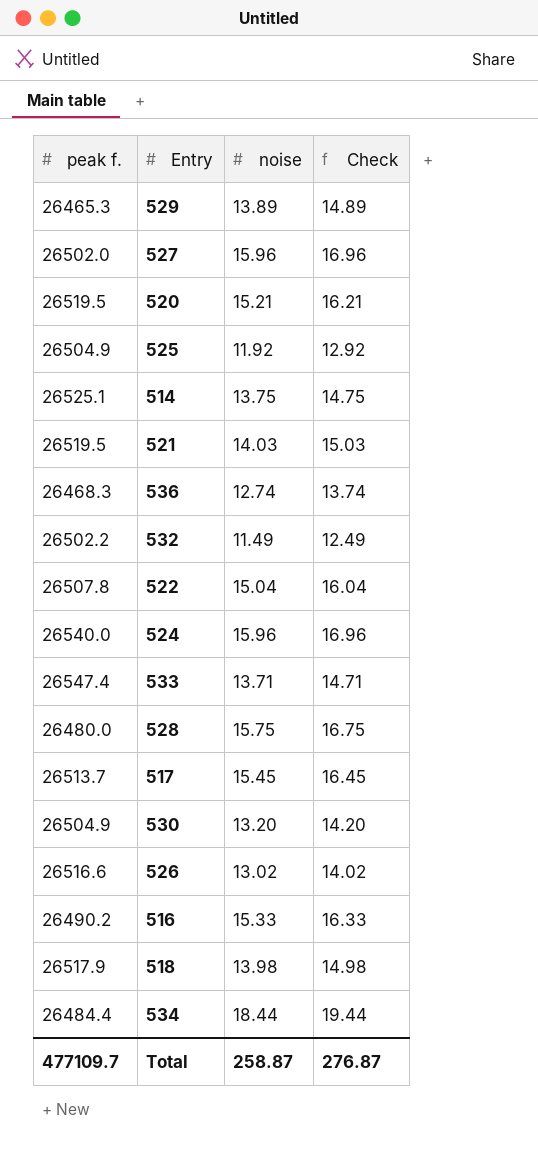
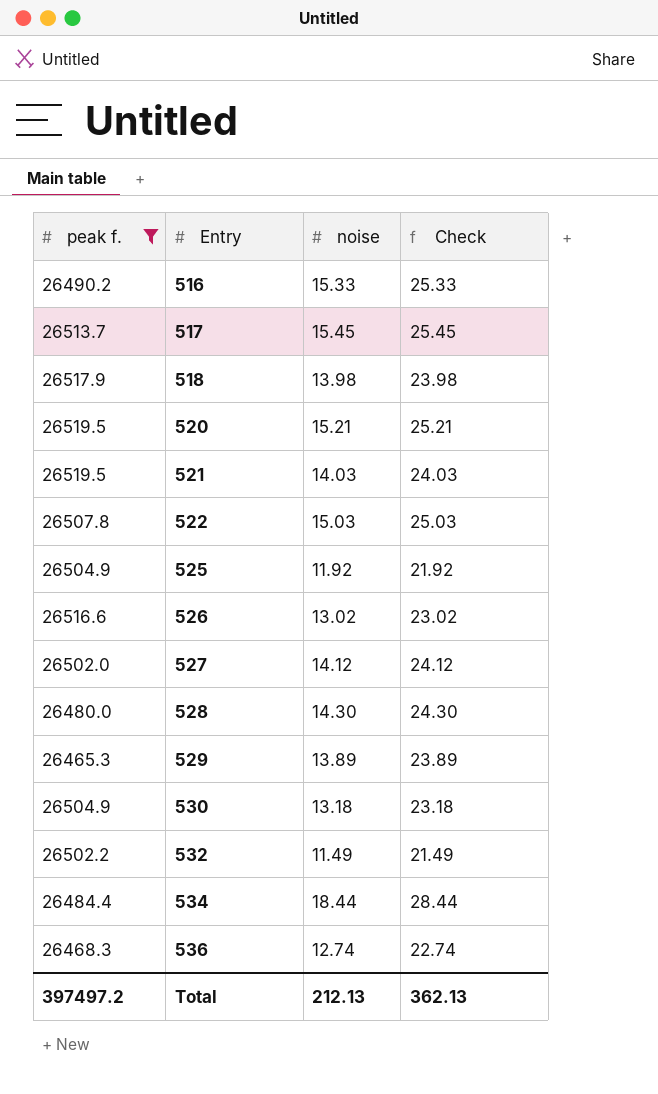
filter: none -> peak f. <= 26519.5
row order: none -> Entry ascending
column Check | formula: [noise] + 1 -> [noise] + 10
522 | noise: 15.04 -> 15.03
527 | noise: 15.96 -> 14.12
528 | noise: 15.75 -> 14.30
530 | noise: 13.20 -> 13.18
Total | peak f.: 477109.7 -> 397497.2
Total | noise: 258.87 -> 212.13
Total | Check: 276.87 -> 362.13

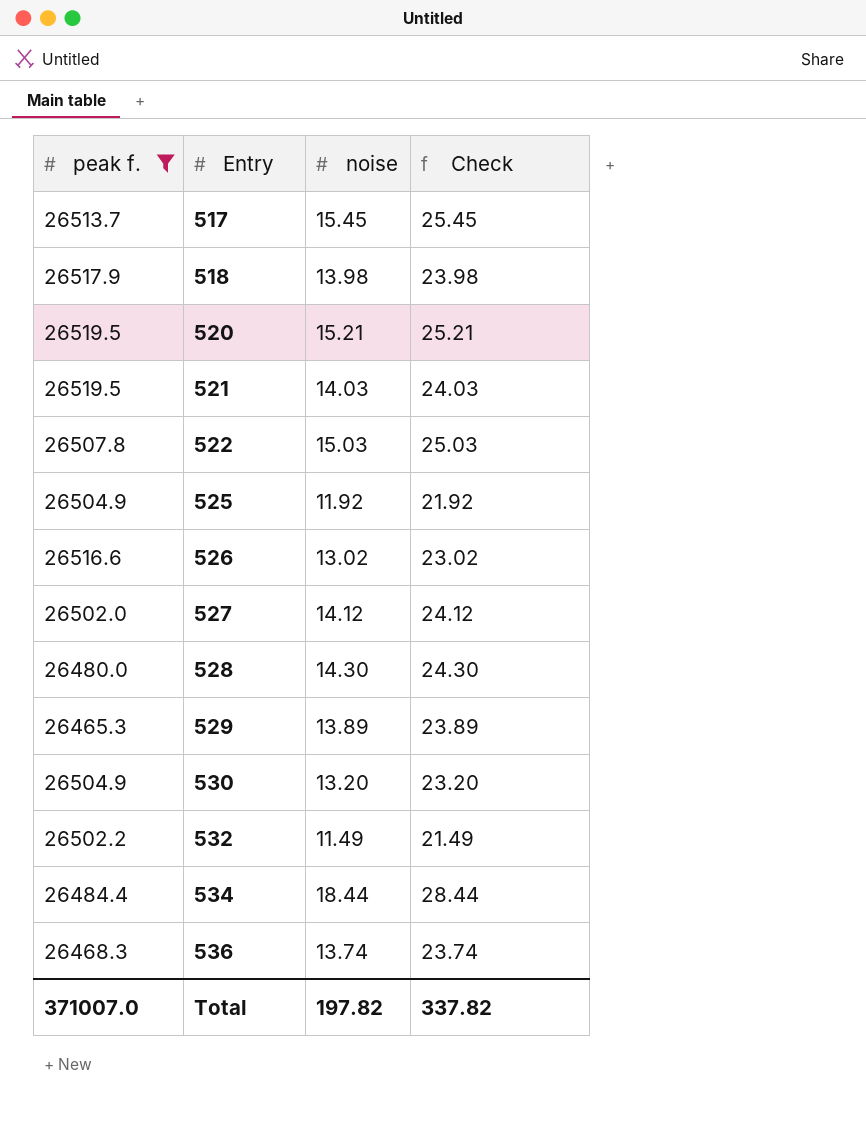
row 516: 26490.2 | 15.33 | 25.33 -> none
530 | noise: 13.18 -> 13.20
530 | Check: 23.18 -> 23.20
536 | noise: 12.74 -> 13.74
536 | Check: 22.74 -> 23.74
Total | peak f.: 397497.2 -> 371007.0
Total | noise: 212.13 -> 197.82
Total | Check: 362.13 -> 337.82

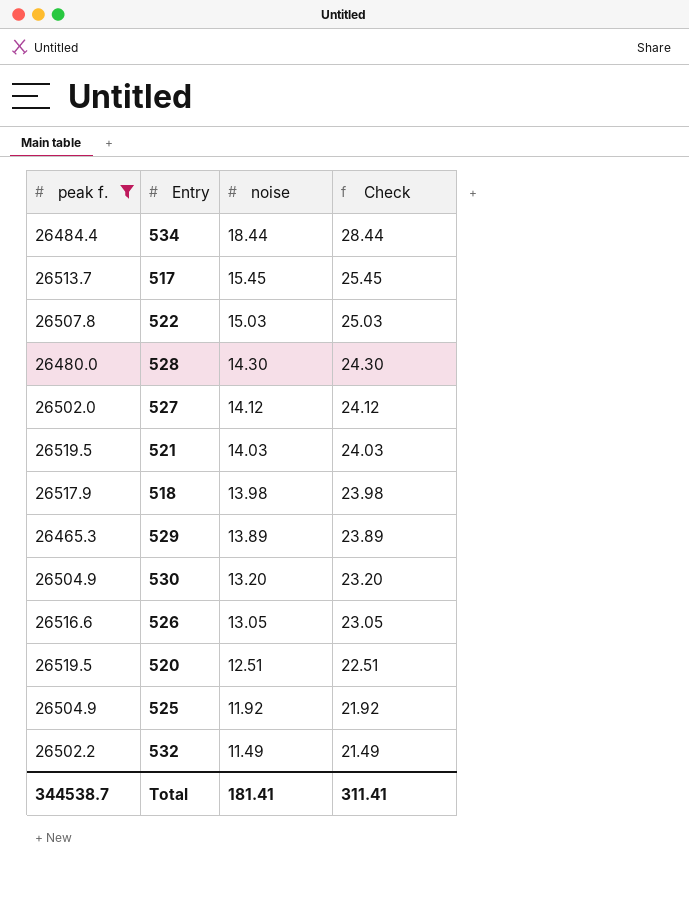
row order: Entry ascending -> noise descending
row 536: 26468.3 | 13.74 | 23.74 -> none
526 | noise: 13.02 -> 13.05
526 | Check: 23.02 -> 23.05
520 | noise: 15.21 -> 12.51
520 | Check: 25.21 -> 22.51
Total | peak f.: 371007.0 -> 344538.7
Total | noise: 197.82 -> 181.41
Total | Check: 337.82 -> 311.41

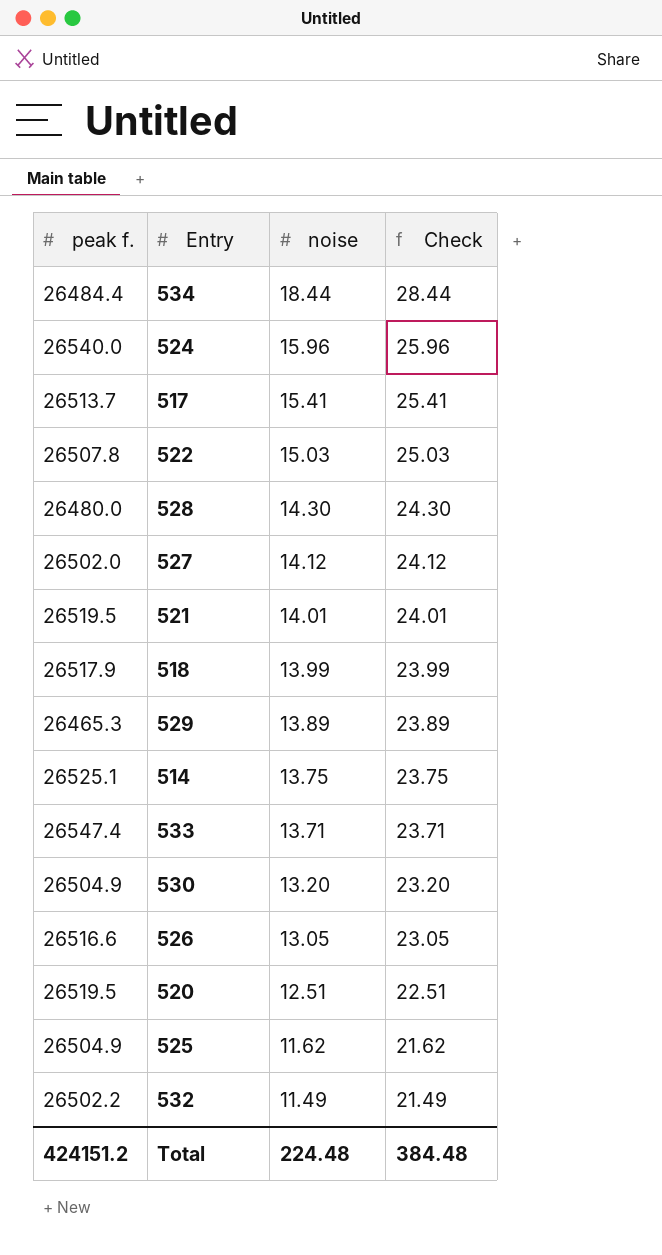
filter: peak f. <= 26519.5 -> none
517 | noise: 15.45 -> 15.41
517 | Check: 25.45 -> 25.41
521 | noise: 14.03 -> 14.01
521 | Check: 24.03 -> 24.01
518 | noise: 13.98 -> 13.99
518 | Check: 23.98 -> 23.99
525 | noise: 11.92 -> 11.62
525 | Check: 21.92 -> 21.62
Total | peak f.: 344538.7 -> 424151.2
Total | noise: 181.41 -> 224.48
Total | Check: 311.41 -> 384.48

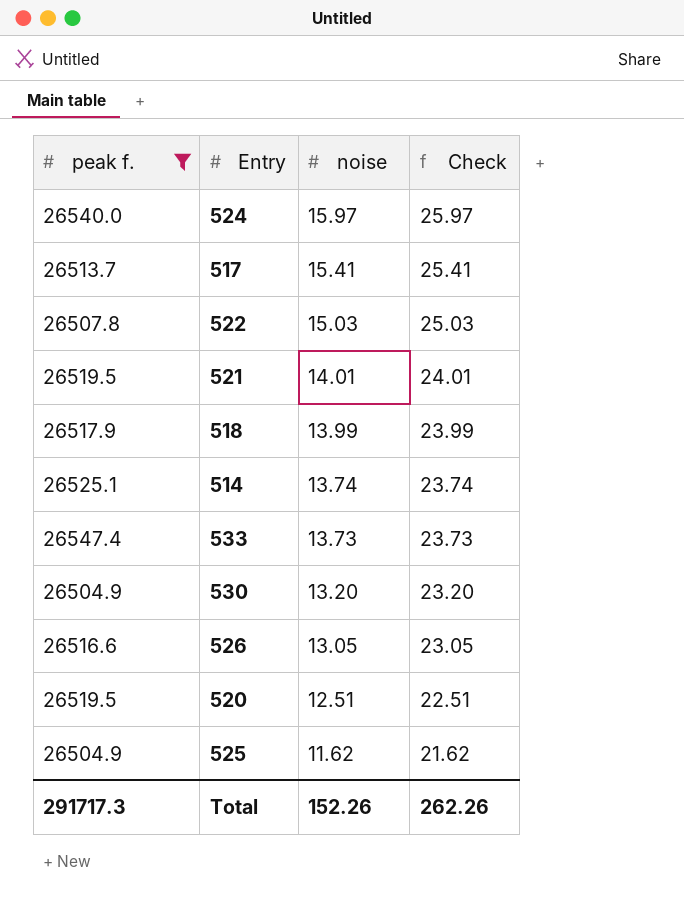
filter: none -> peak f. >= 26504.9
524 | noise: 15.96 -> 15.97
524 | Check: 25.96 -> 25.97
514 | noise: 13.75 -> 13.74
514 | Check: 23.75 -> 23.74
533 | noise: 13.71 -> 13.73
533 | Check: 23.71 -> 23.73
Total | peak f.: 424151.2 -> 291717.3
Total | noise: 224.48 -> 152.26
Total | Check: 384.48 -> 262.26

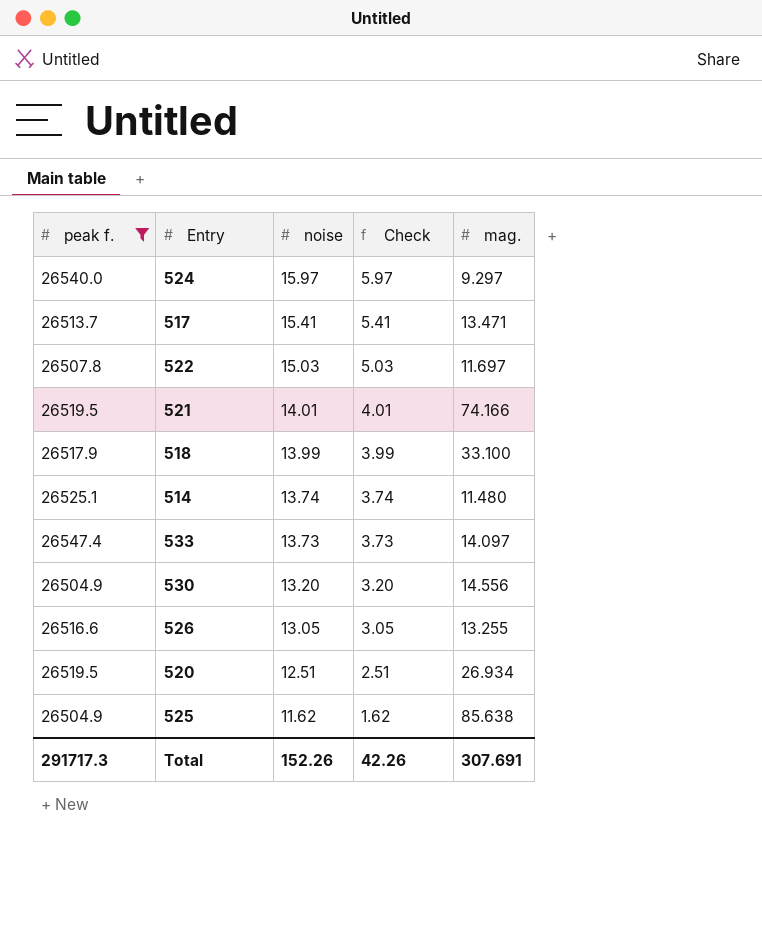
column Check | formula: [noise] + 10 -> [noise] - 10
column mag. | position: none -> 5
Total | Check: 262.26 -> 42.26

